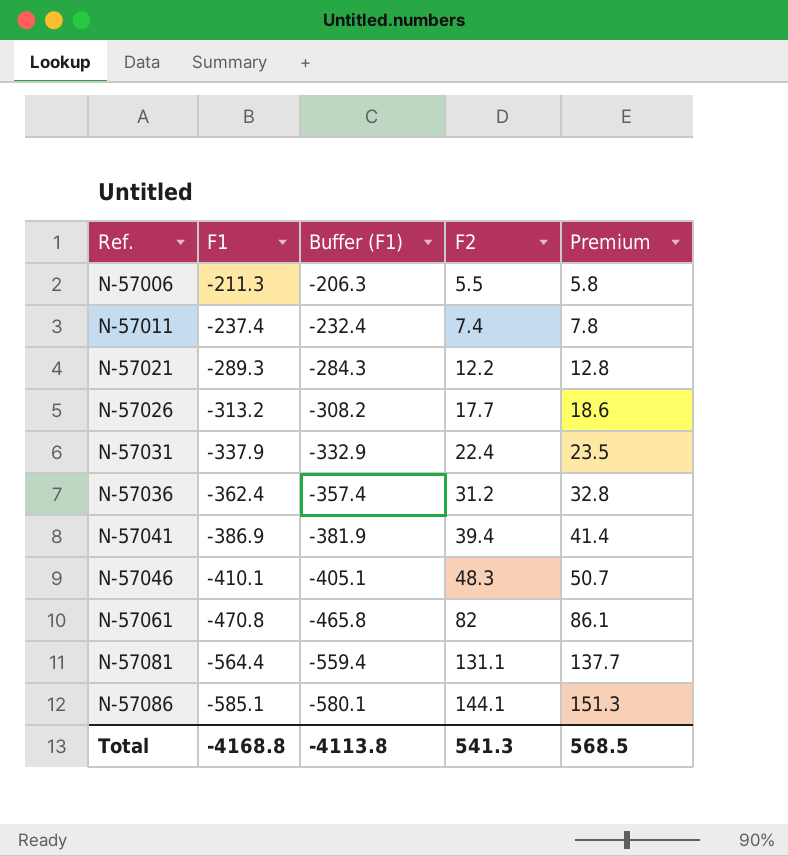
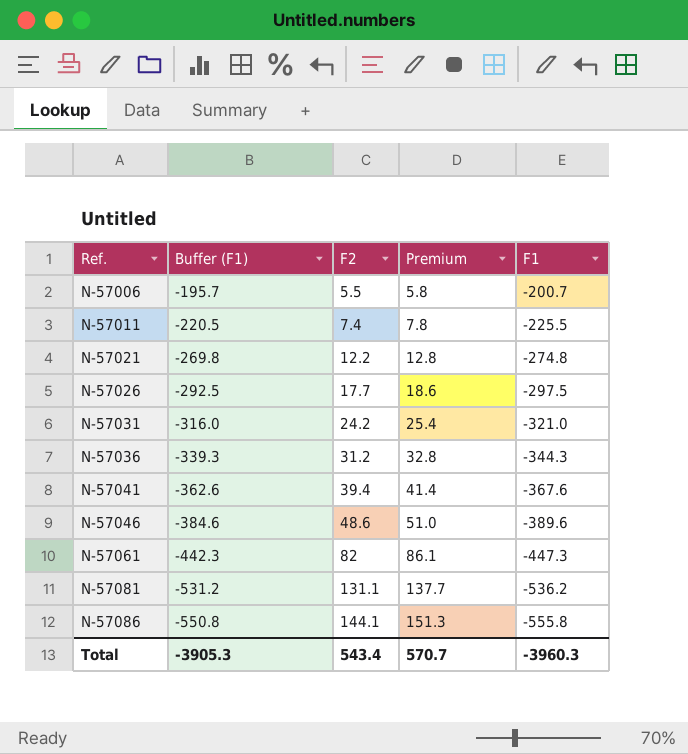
column F1 | position: 2 -> 5
N-57006 | Buffer (F1): -206.3 -> -195.7
N-57006 | F1: -211.3 -> -200.7
N-57011 | Buffer (F1): -232.4 -> -220.5
N-57011 | F1: -237.4 -> -225.5
N-57021 | Buffer (F1): -284.3 -> -269.8
N-57021 | F1: -289.3 -> -274.8
N-57026 | Buffer (F1): -308.2 -> -292.5
N-57026 | F1: -313.2 -> -297.5
N-57031 | Buffer (F1): -332.9 -> -316.0
N-57031 | F2: 22.4 -> 24.2
N-57031 | Premium: 23.5 -> 25.4
N-57031 | F1: -337.9 -> -321.0
N-57036 | Buffer (F1): -357.4 -> -339.3
N-57036 | F1: -362.4 -> -344.3
N-57041 | Buffer (F1): -381.9 -> -362.6
N-57041 | F1: -386.9 -> -367.6
N-57046 | Buffer (F1): -405.1 -> -384.6
N-57046 | F2: 48.3 -> 48.6
N-57046 | Premium: 50.7 -> 51.0
N-57046 | F1: -410.1 -> -389.6
N-57061 | Buffer (F1): -465.8 -> -442.3
N-57061 | F1: -470.8 -> -447.3
N-57081 | Buffer (F1): -559.4 -> -531.2
N-57081 | F1: -564.4 -> -536.2
N-57086 | Buffer (F1): -580.1 -> -550.8
N-57086 | F1: -585.1 -> -555.8
Total | Buffer (F1): -4113.8 -> -3905.3
Total | F2: 541.3 -> 543.4
Total | Premium: 568.5 -> 570.7
Total | F1: -4168.8 -> -3960.3

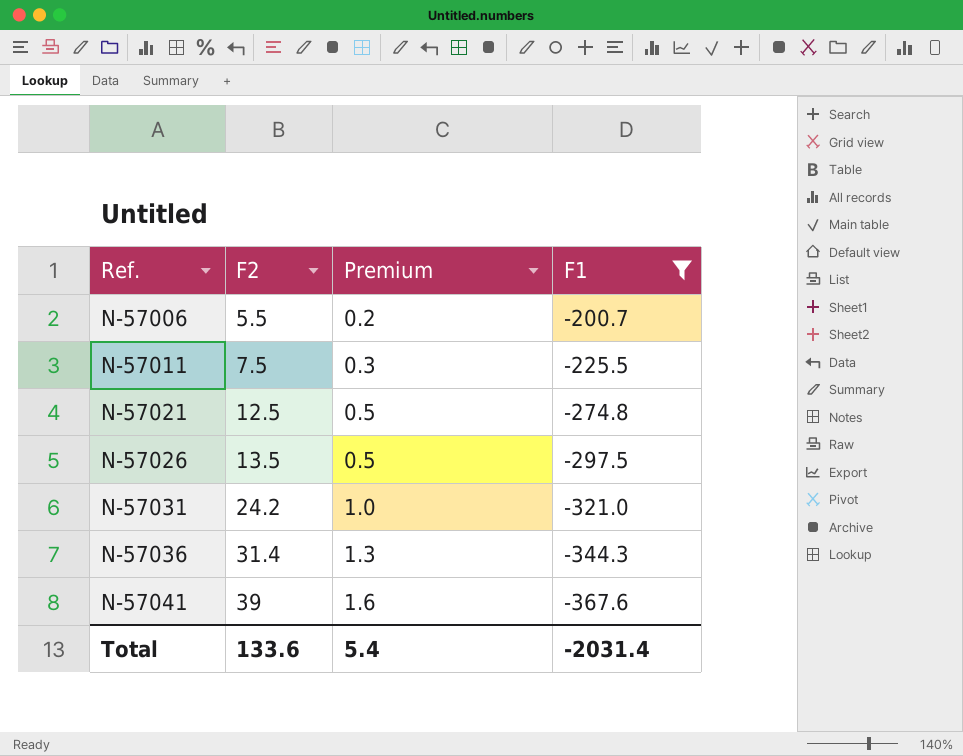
filter: none -> F1 >= -367.6
column Buffer (F1) | formula: [F1] + 5 -> none
column Premium | formula: [F2] * 1.05 -> [F2] * 0.04
N-57011 | F2: 7.4 -> 7.5
N-57021 | F2: 12.2 -> 12.5
N-57026 | F2: 17.7 -> 13.5
N-57036 | F2: 31.2 -> 31.4
N-57041 | F2: 39.4 -> 39
Total | F2: 543.4 -> 133.6
Total | Premium: 570.7 -> 5.4
Total | F1: -3960.3 -> -2031.4

